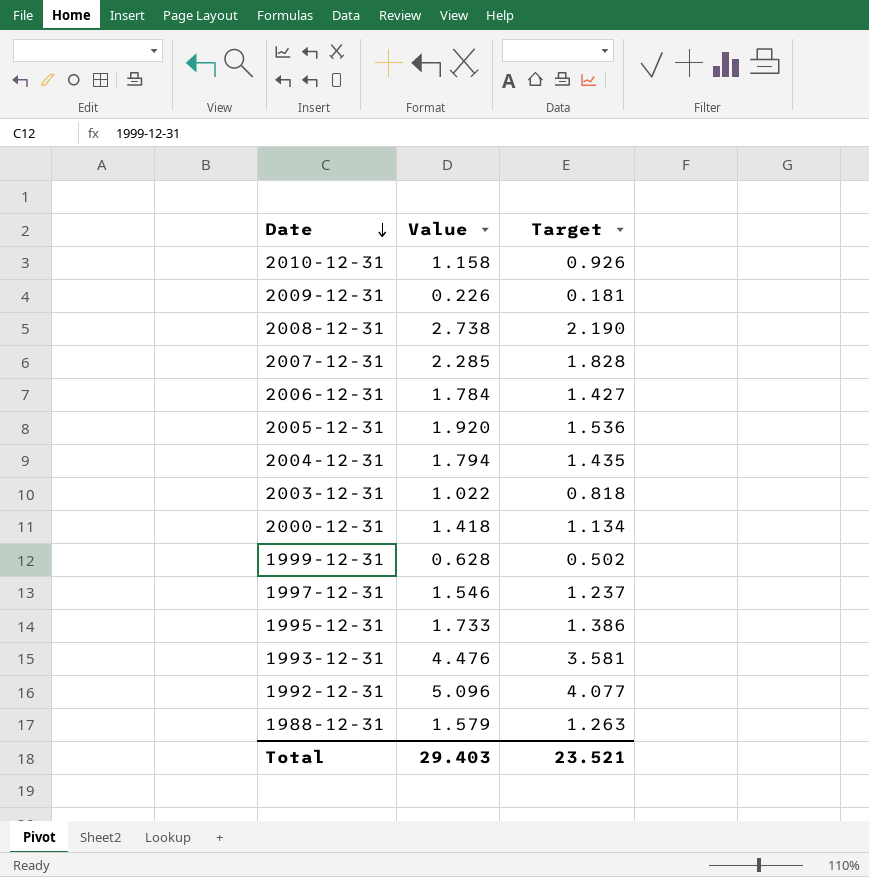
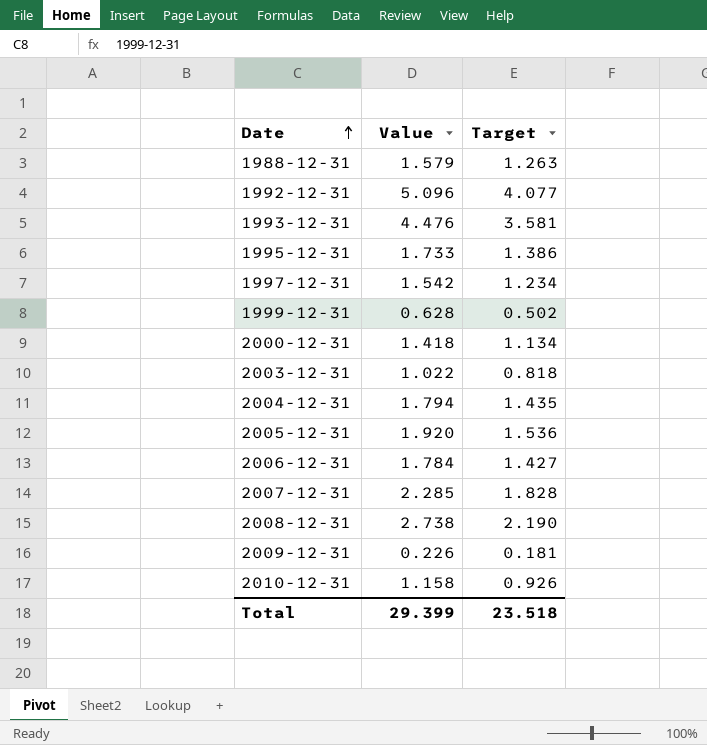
row order: Date descending -> Date ascending
1997-12-31 | Value: 1.546 -> 1.542
1997-12-31 | Target: 1.237 -> 1.234
Total | Value: 29.403 -> 29.399
Total | Target: 23.521 -> 23.518

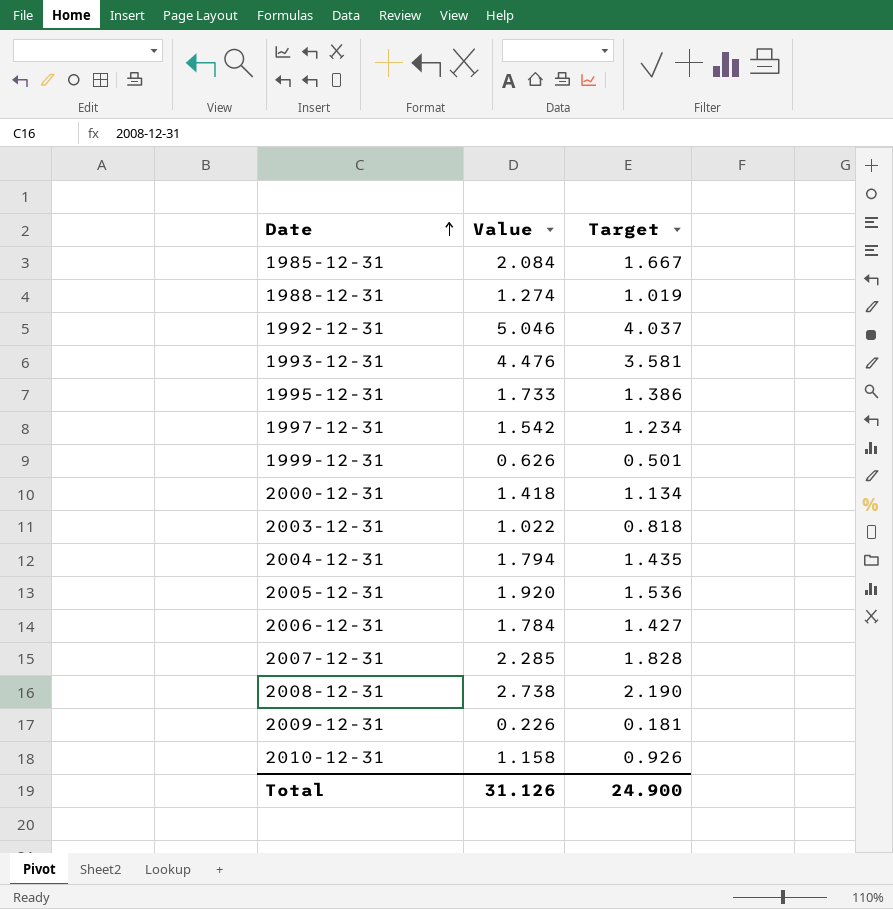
row 1985-12-31: none -> 2.084 | 1.667
1988-12-31 | Value: 1.579 -> 1.274
1988-12-31 | Target: 1.263 -> 1.019
1992-12-31 | Value: 5.096 -> 5.046
1992-12-31 | Target: 4.077 -> 4.037
1999-12-31 | Value: 0.628 -> 0.626
1999-12-31 | Target: 0.502 -> 0.501
Total | Value: 29.399 -> 31.126
Total | Target: 23.518 -> 24.900

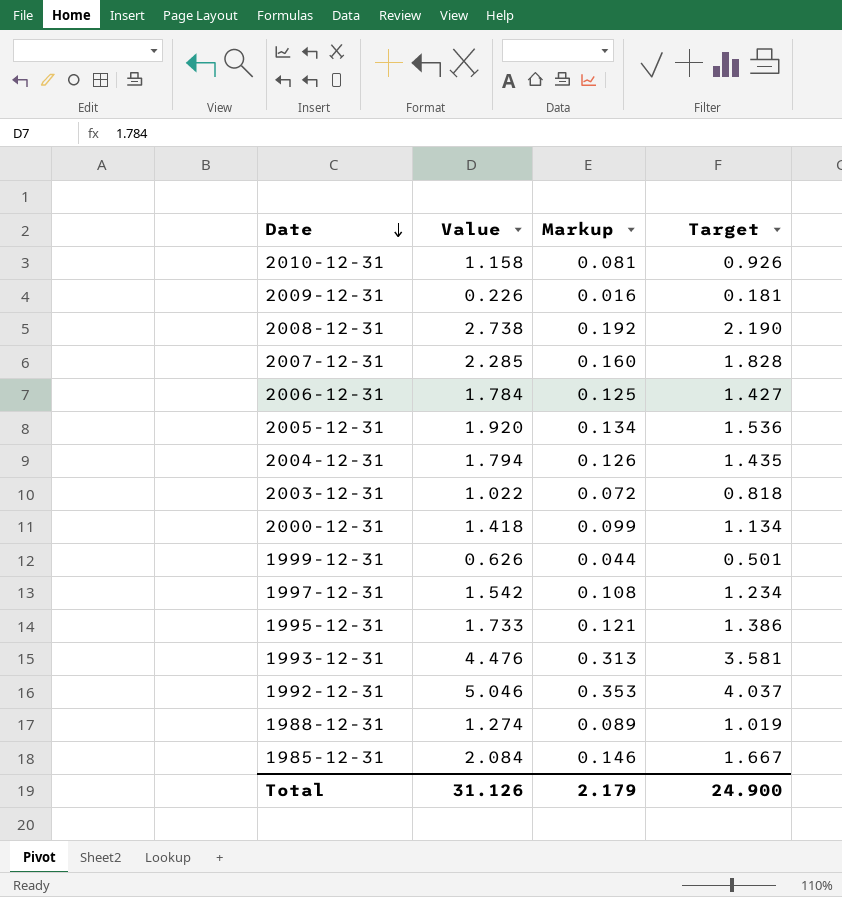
row order: Date ascending -> Date descending
column Markup | formula: none -> [Value] * 0.07

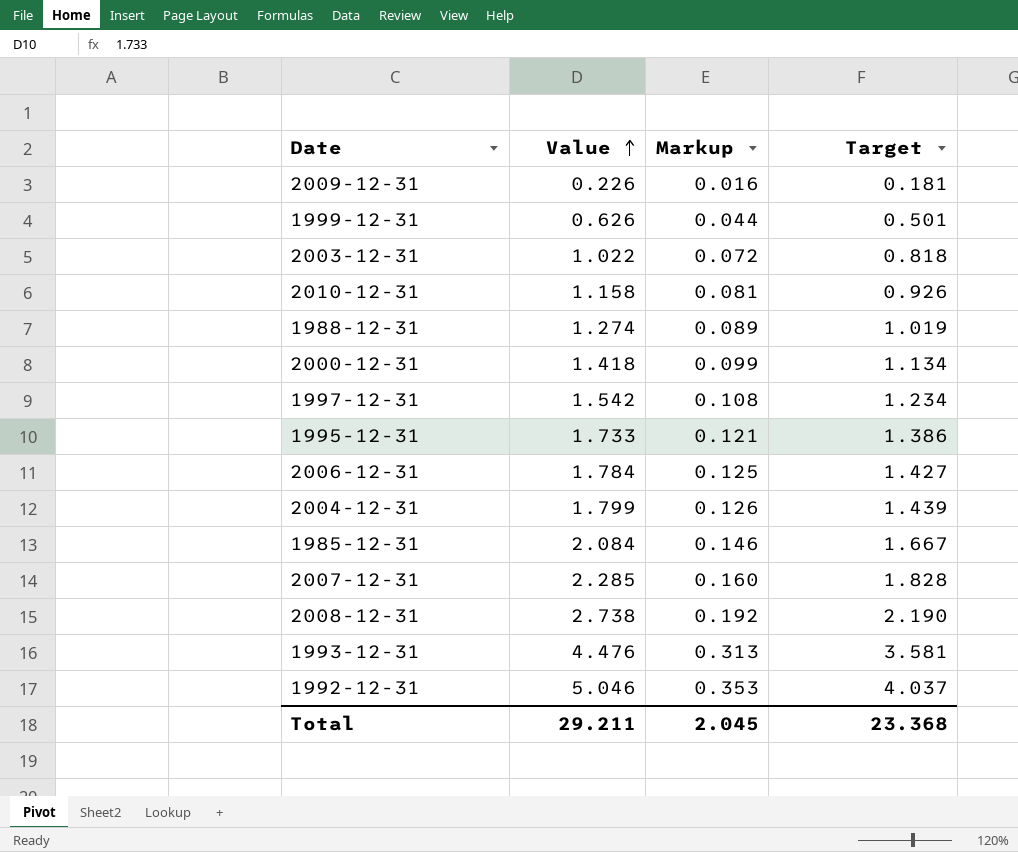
row order: Date descending -> Value ascending
row 2005-12-31: 1.920 | 0.134 | 1.536 -> none
2004-12-31 | Value: 1.794 -> 1.799
2004-12-31 | Target: 1.435 -> 1.439
Total | Value: 31.126 -> 29.211
Total | Markup: 2.179 -> 2.045
Total | Target: 24.900 -> 23.368

